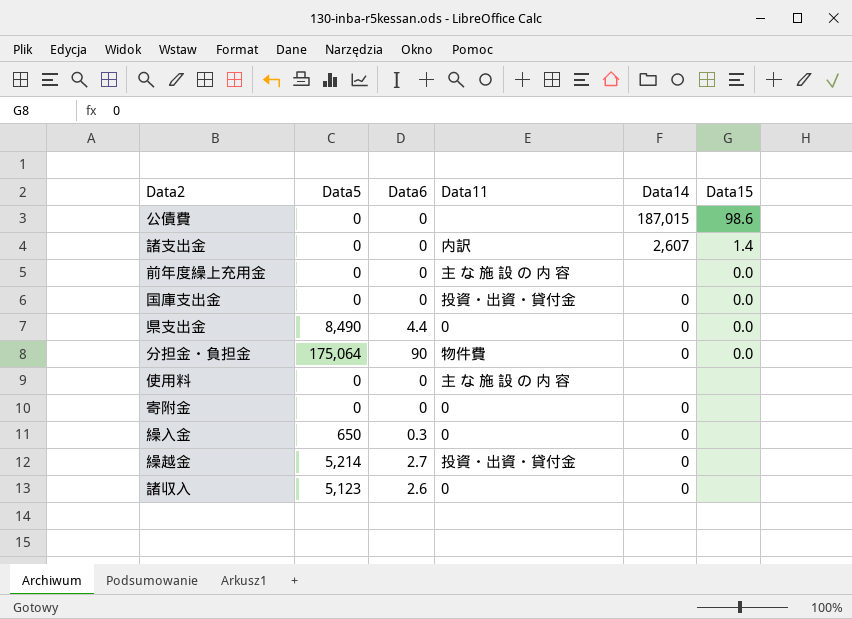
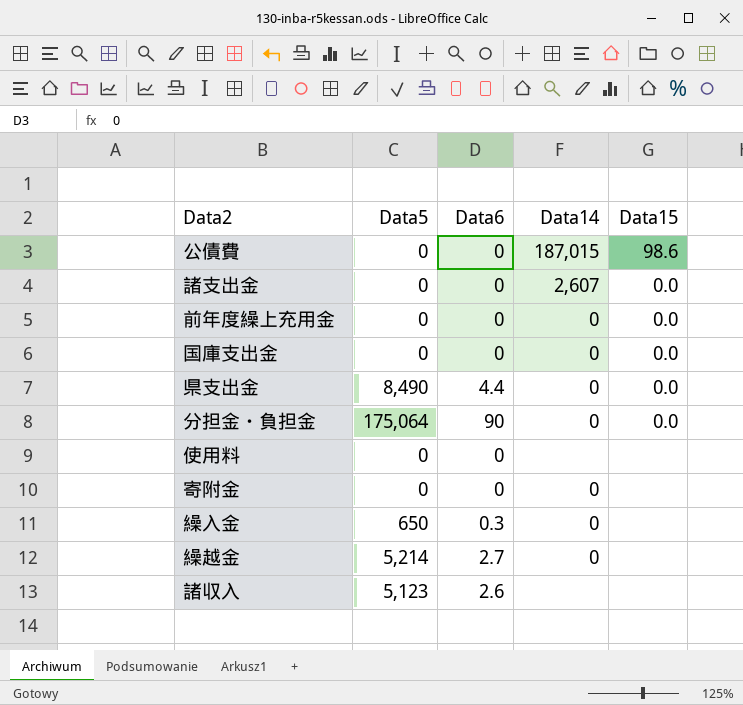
column Data11 | position: 4 -> none
諸支出金 | Data15: 1.4 -> 0.0
前年度繰上充用金 | Data14: none -> 0
諸収入 | Data14: 0 -> none

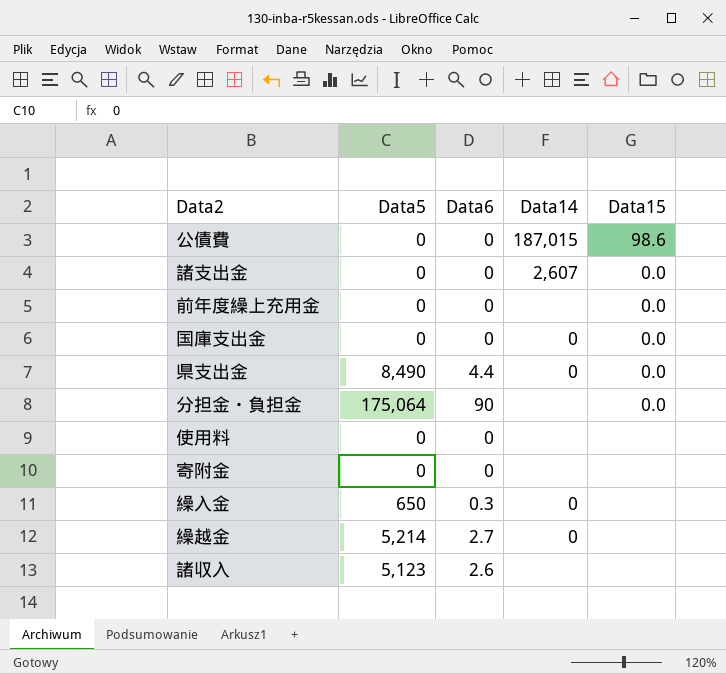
前年度繰上充用金 | Data14: 0 -> none
分担金・負担金 | Data14: 0 -> none
寄附金 | Data14: 0 -> none

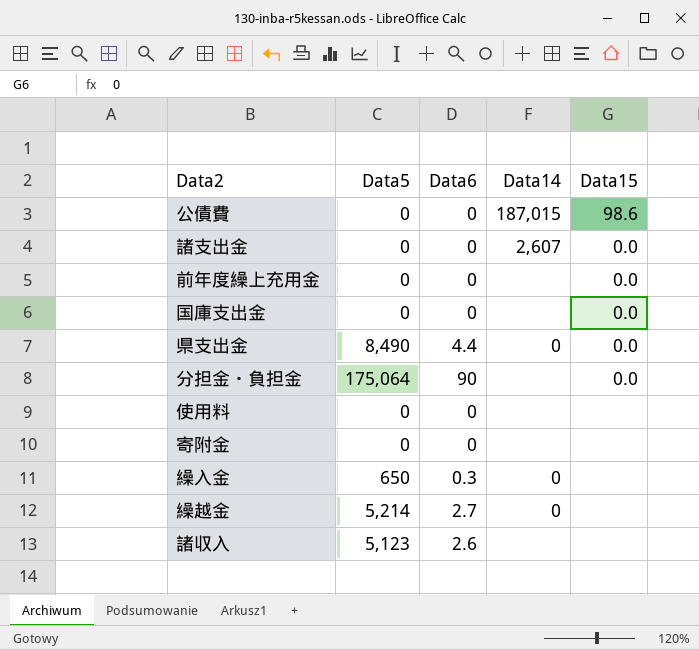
国庫支出金 | Data14: 0 -> none

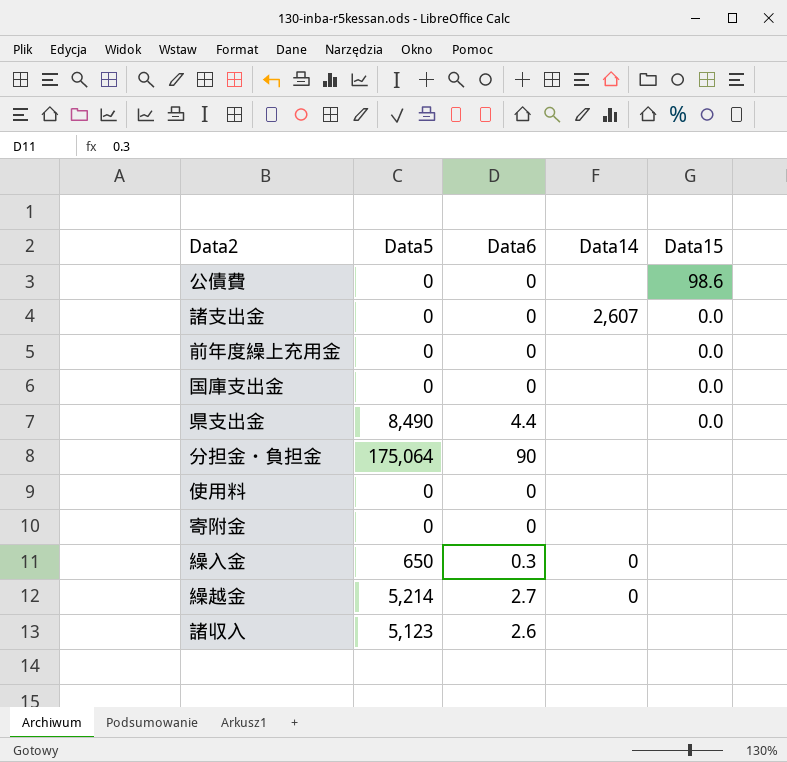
公債費 | Data14: 187,015 -> none
県支出金 | Data14: 0 -> none
分担金・負担金 | Data15: 0.0 -> none

